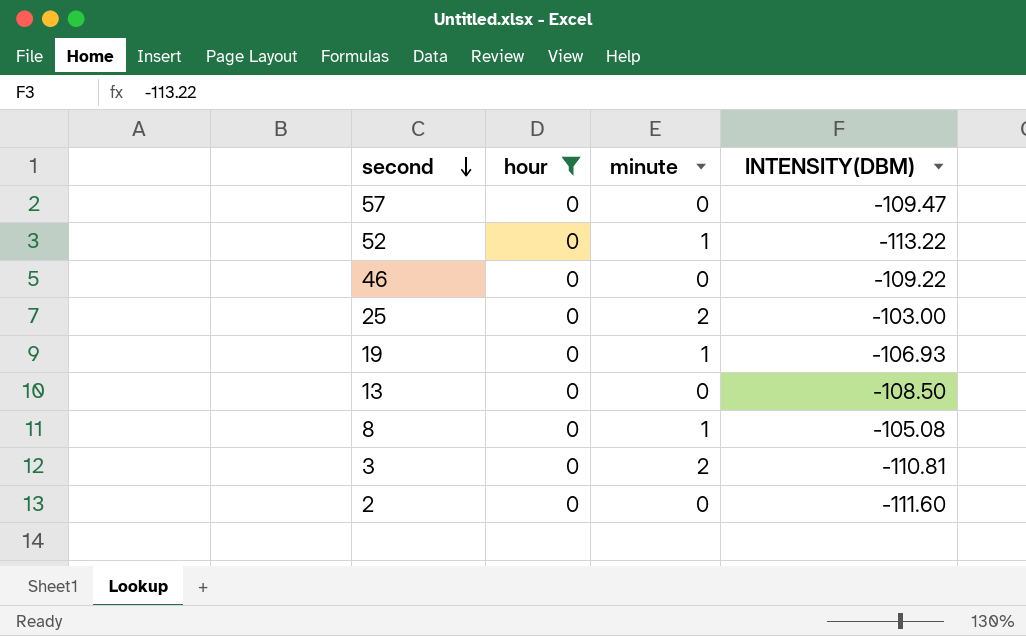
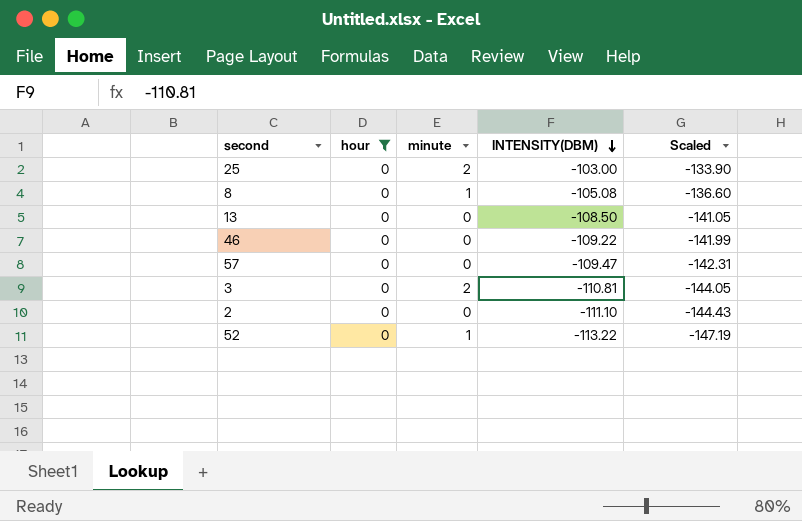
row order: second descending -> INTENSITY(DBM) descending
column Scaled | formula: none -> [INTENSITY(DBM)] * 1.3
row 19: 0 | 1 | -106.93 -> none
2 | INTENSITY(DBM): -111.60 -> -111.10

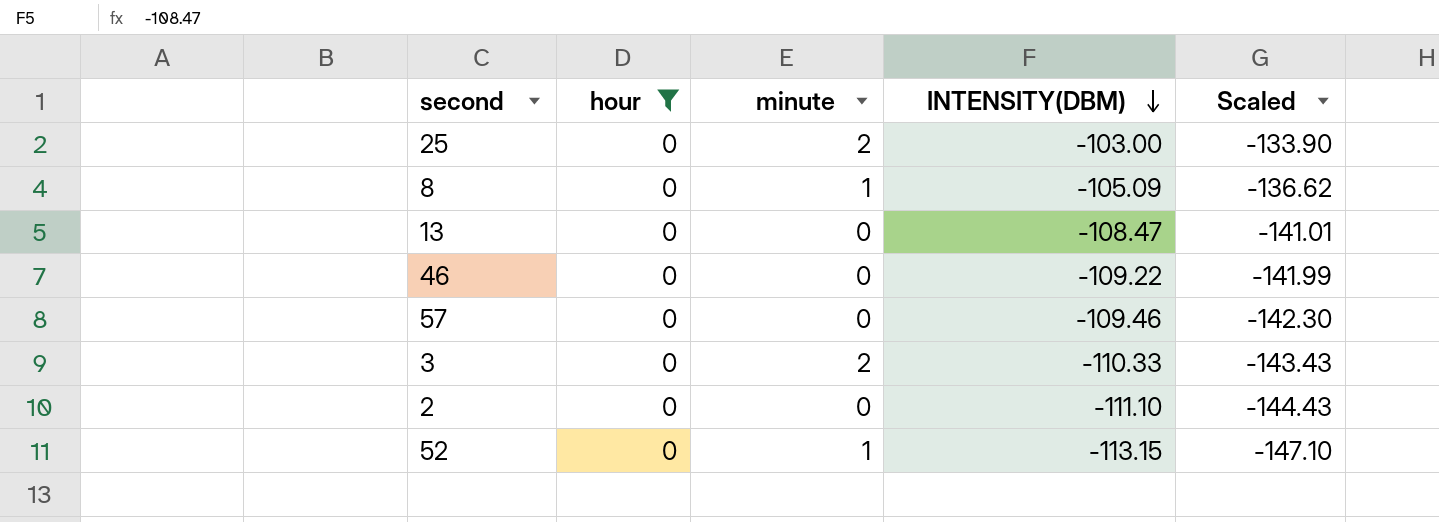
8 | INTENSITY(DBM): -105.08 -> -105.09
8 | Scaled: -136.60 -> -136.62
13 | INTENSITY(DBM): -108.50 -> -108.47
13 | Scaled: -141.05 -> -141.01
57 | INTENSITY(DBM): -109.47 -> -109.46
57 | Scaled: -142.31 -> -142.30
3 | INTENSITY(DBM): -110.81 -> -110.33
3 | Scaled: -144.05 -> -143.43
52 | INTENSITY(DBM): -113.22 -> -113.15
52 | Scaled: -147.19 -> -147.10

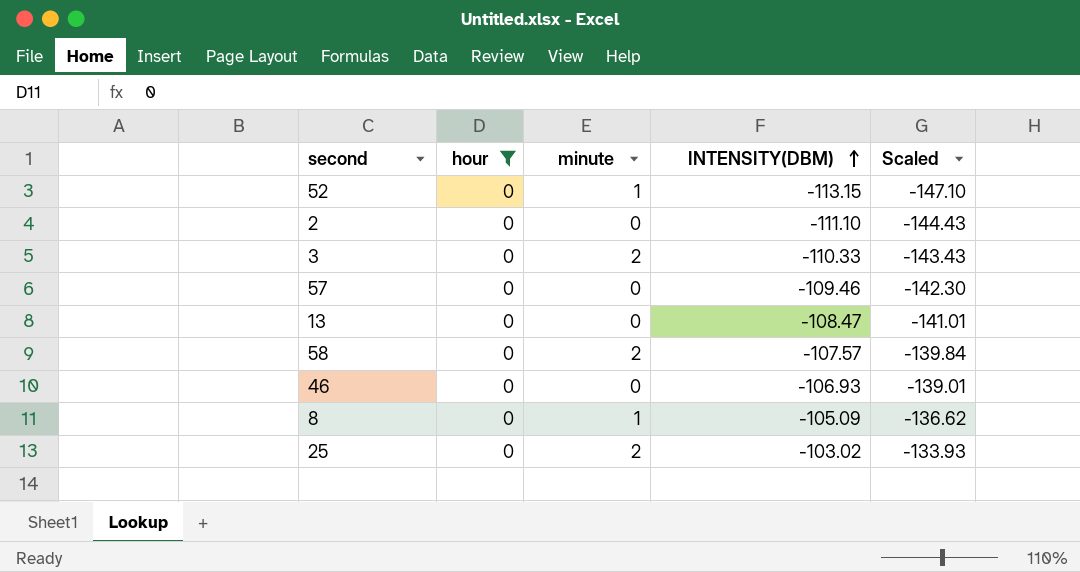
row order: INTENSITY(DBM) descending -> INTENSITY(DBM) ascending
row 58: none -> 0 | 2 | -107.57 | -139.84
46 | INTENSITY(DBM): -109.22 -> -106.93
46 | Scaled: -141.99 -> -139.01
25 | INTENSITY(DBM): -103.00 -> -103.02
25 | Scaled: -133.90 -> -133.93

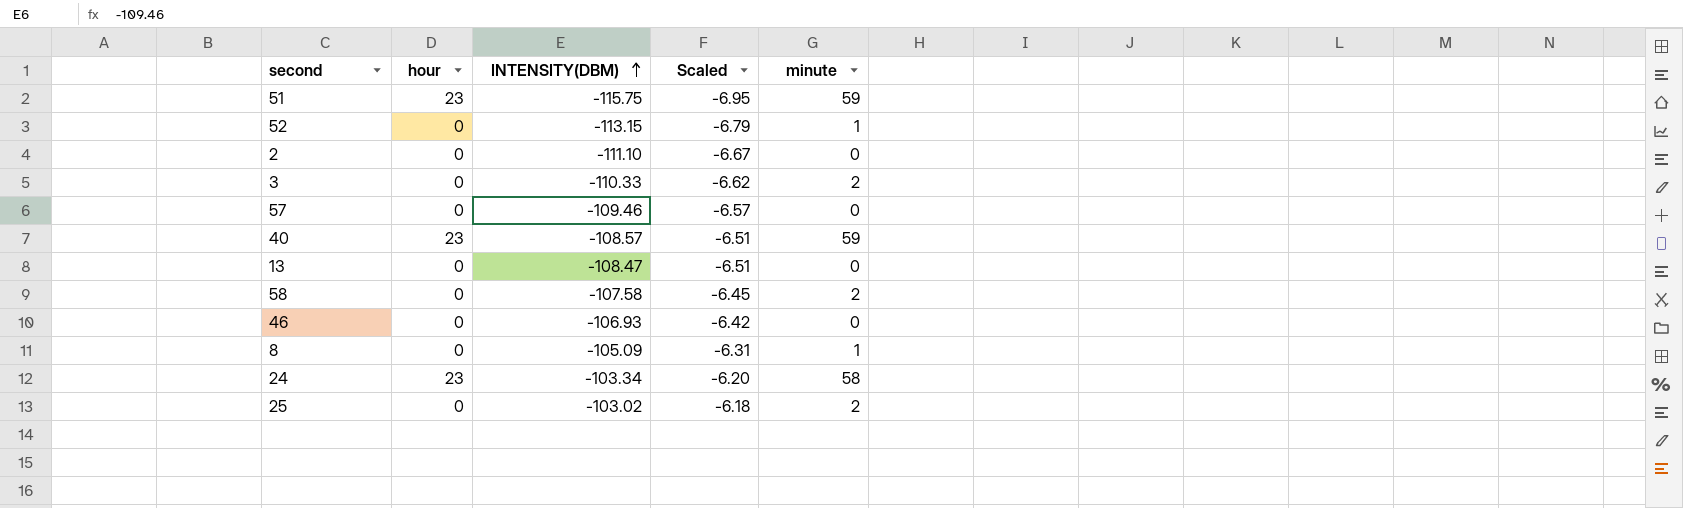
filter: hour = 0 -> none
column Scaled | formula: [INTENSITY(DBM)] * 1.3 -> [INTENSITY(DBM)] * 0.06
column minute | position: 3 -> 5
58 | INTENSITY(DBM): -107.57 -> -107.58

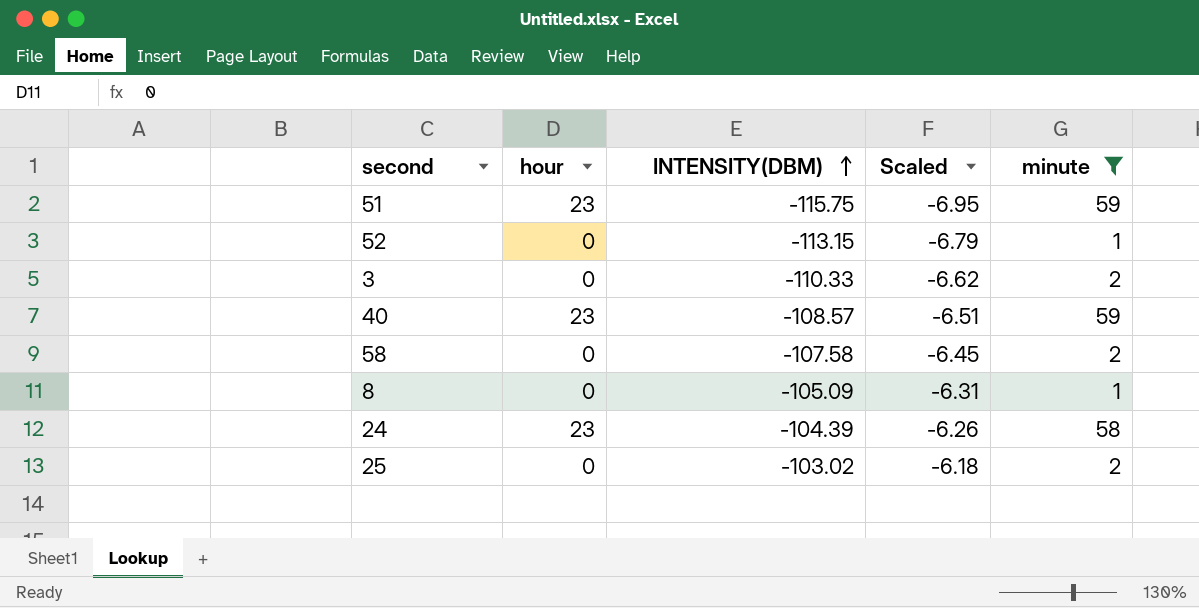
filter: none -> minute != 0
24 | INTENSITY(DBM): -103.34 -> -104.39
24 | Scaled: -6.20 -> -6.26

